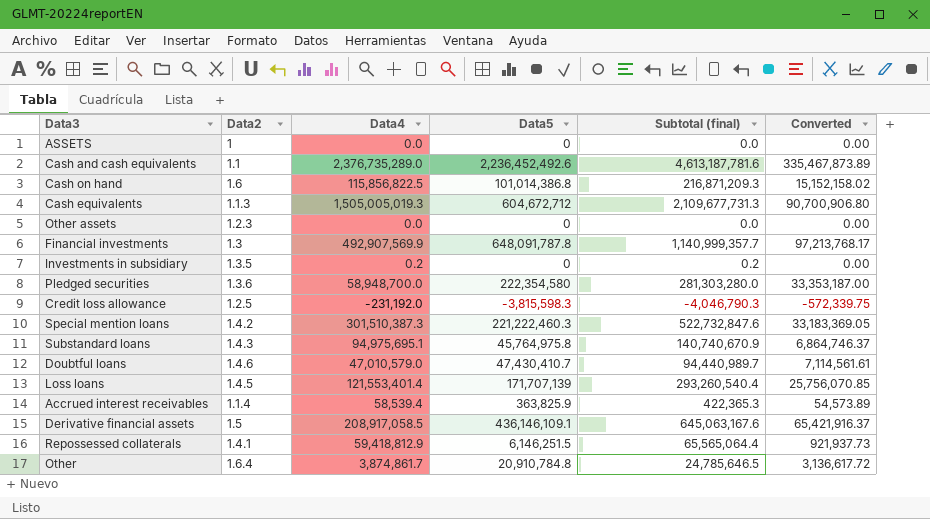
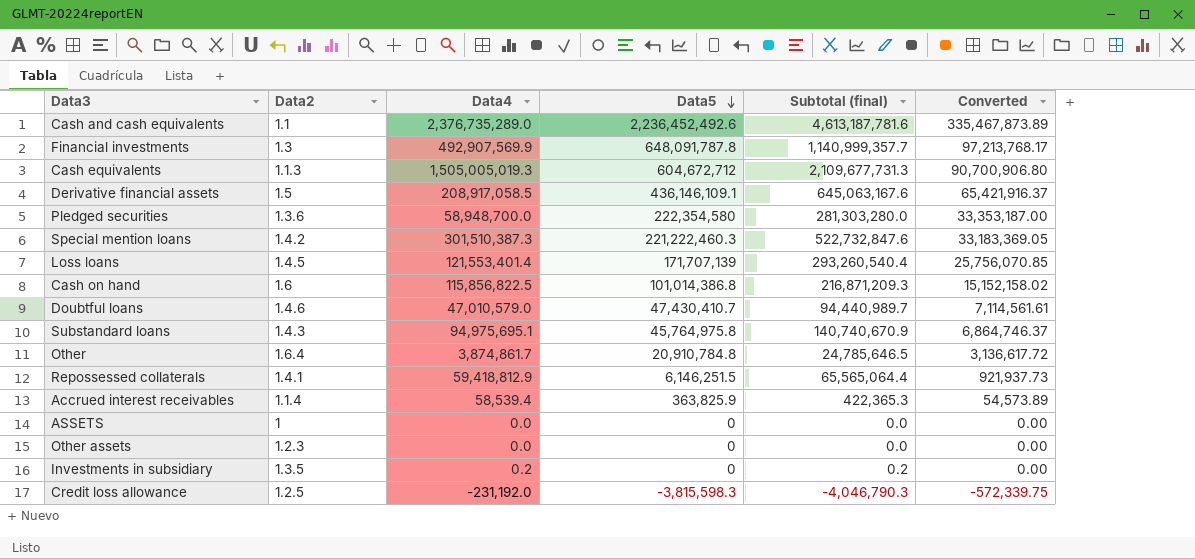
row order: none -> Data5 descending

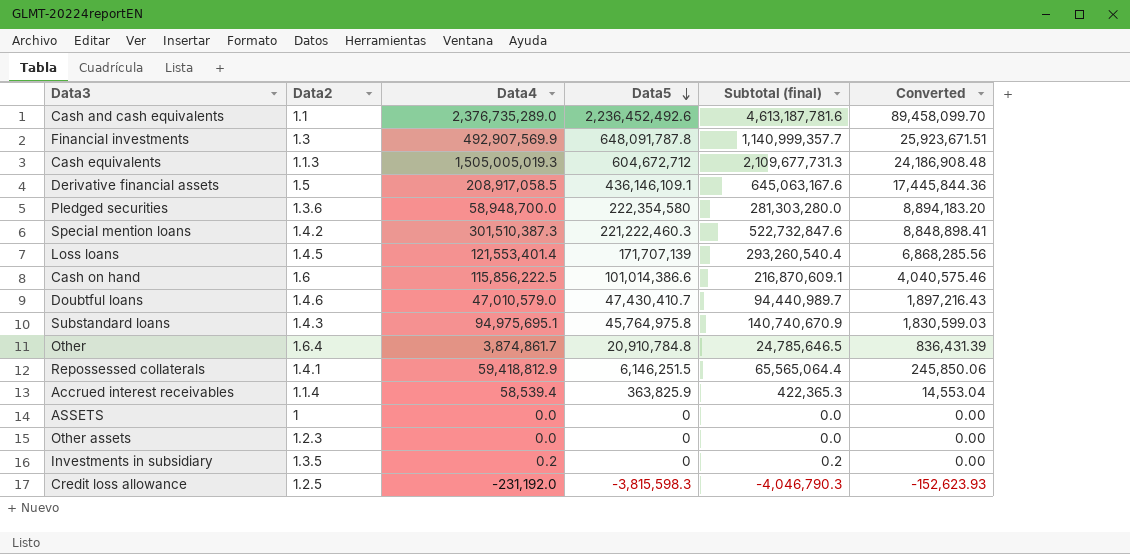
column Converted | formula: [Data5] * 0.15 -> [Data5] * 0.04
Cash on hand | Data4: 115,856,822.5 -> 115,856,222.5
Cash on hand | Data5: 101,014,386.8 -> 101,014,386.6
Cash on hand | Subtotal (final): 216,871,209.3 -> 216,870,609.1

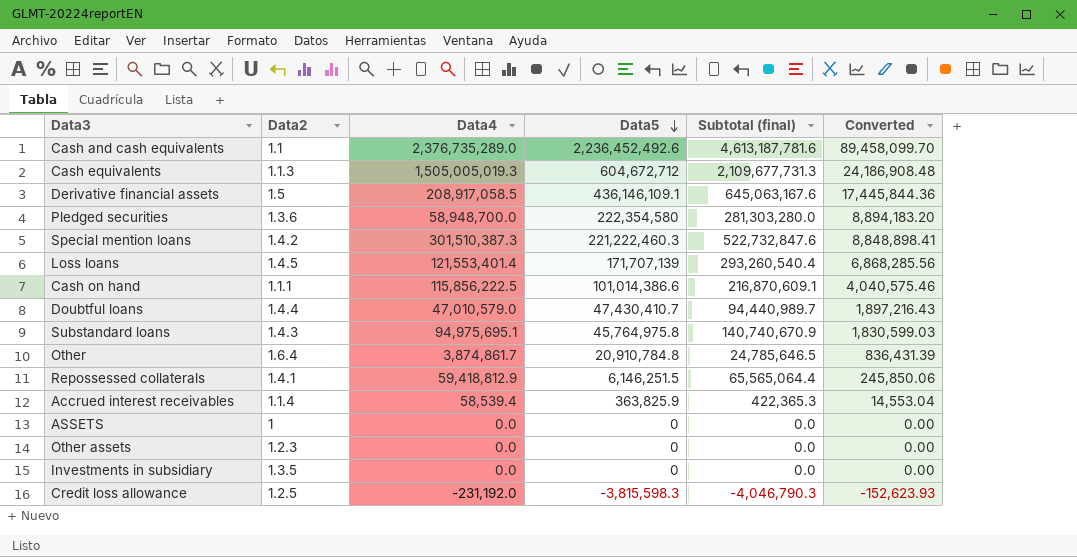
row Financial investments: 1.3 | 492,907,569.9 | 648,091,787.8 | 1,140,999,357.7 | 25,923,671.51 -> none
Cash on hand | Data2: 1.6 -> 1.1.1
Doubtful loans | Data2: 1.4.6 -> 1.4.4
Investments in subsidiary | Data4: 0.2 -> 0.0
Investments in subsidiary | Subtotal (final): 0.2 -> 0.0

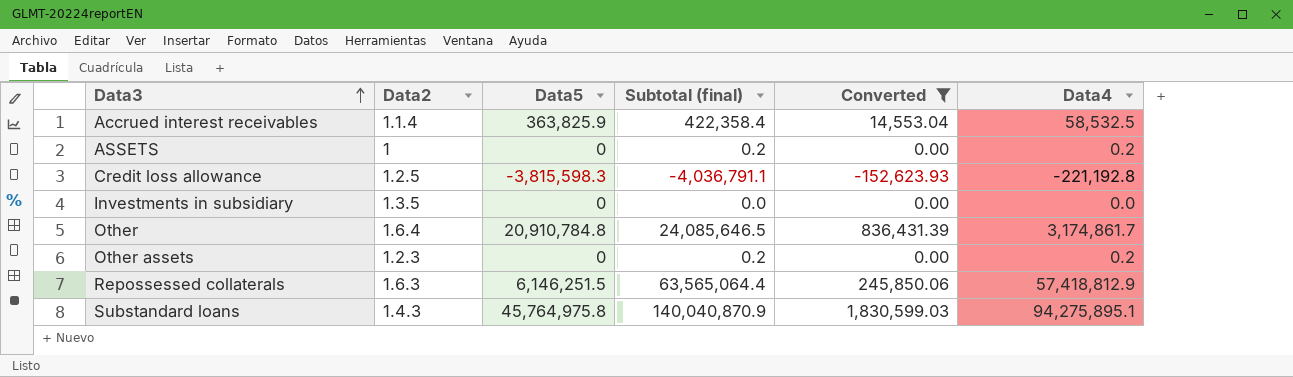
filter: none -> Converted <= 1,830,599.03
row order: Data5 descending -> Data3 ascending
column Data4 | position: 3 -> 6
Accrued interest receivables | Subtotal (final): 422,365.3 -> 422,358.4
Accrued interest receivables | Data4: 58,539.4 -> 58,532.5
ASSETS | Subtotal (final): 0.0 -> 0.2
ASSETS | Data4: 0.0 -> 0.2
Credit loss allowance | Subtotal (final): -4,046,790.3 -> -4,036,791.1
Credit loss allowance | Data4: -231,192.0 -> -221,192.8
Other | Subtotal (final): 24,785,646.5 -> 24,085,646.5
Other | Data4: 3,874,861.7 -> 3,174,861.7
Other assets | Subtotal (final): 0.0 -> 0.2
Other assets | Data4: 0.0 -> 0.2
Repossessed collaterals | Data2: 1.4.1 -> 1.6.3
Repossessed collaterals | Subtotal (final): 65,565,064.4 -> 63,565,064.4
Repossessed collaterals | Data4: 59,418,812.9 -> 57,418,812.9
Substandard loans | Subtotal (final): 140,740,670.9 -> 140,040,870.9
Substandard loans | Data4: 94,975,695.1 -> 94,275,895.1

